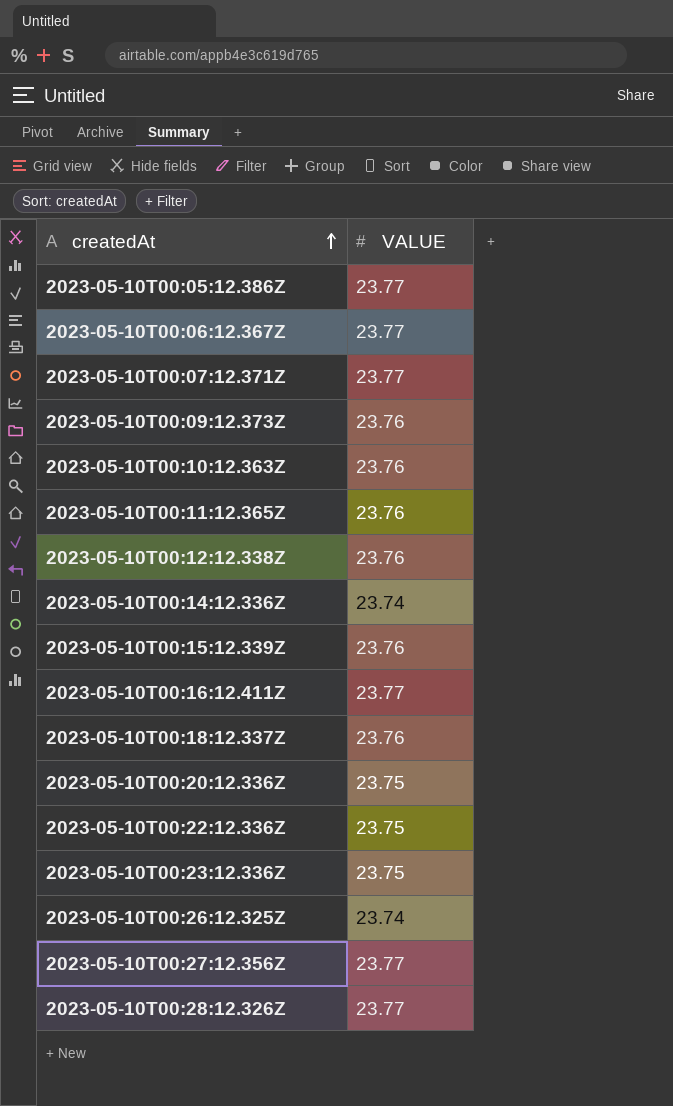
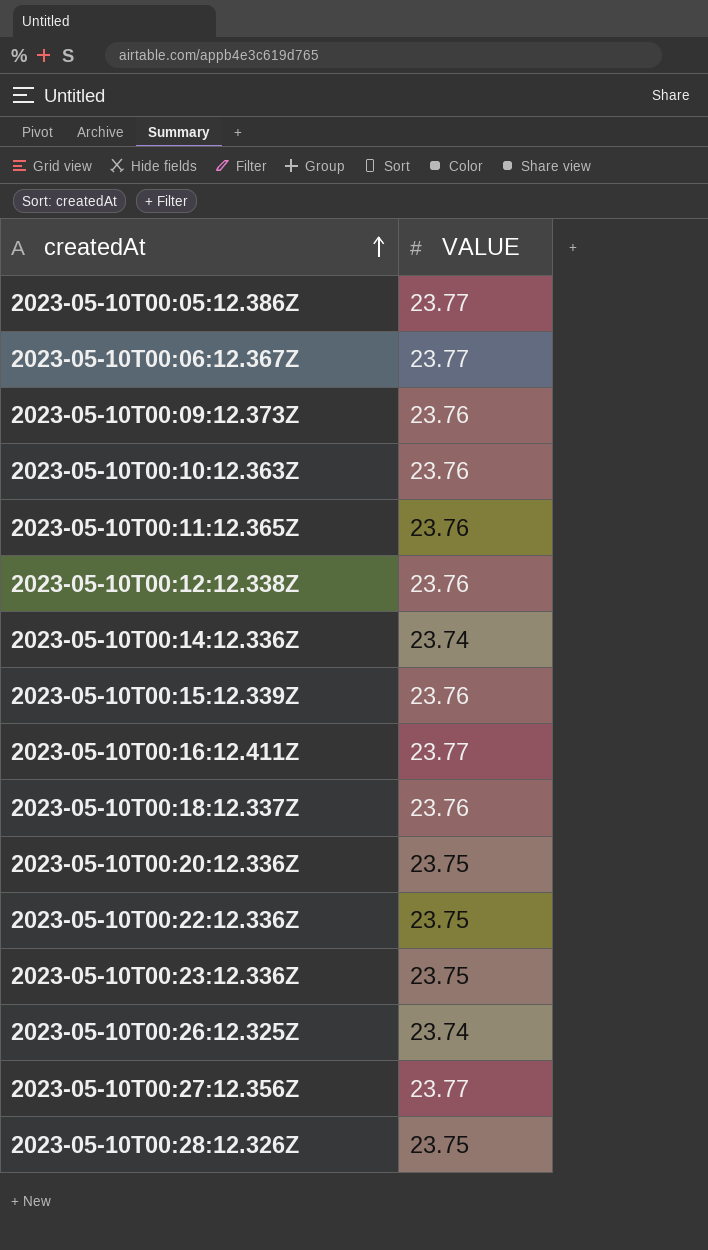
row 2023-05-10T00:07:12.371Z: 23.77 -> none
2023-05-10T00:28:12.326Z | VALUE: 23.77 -> 23.75

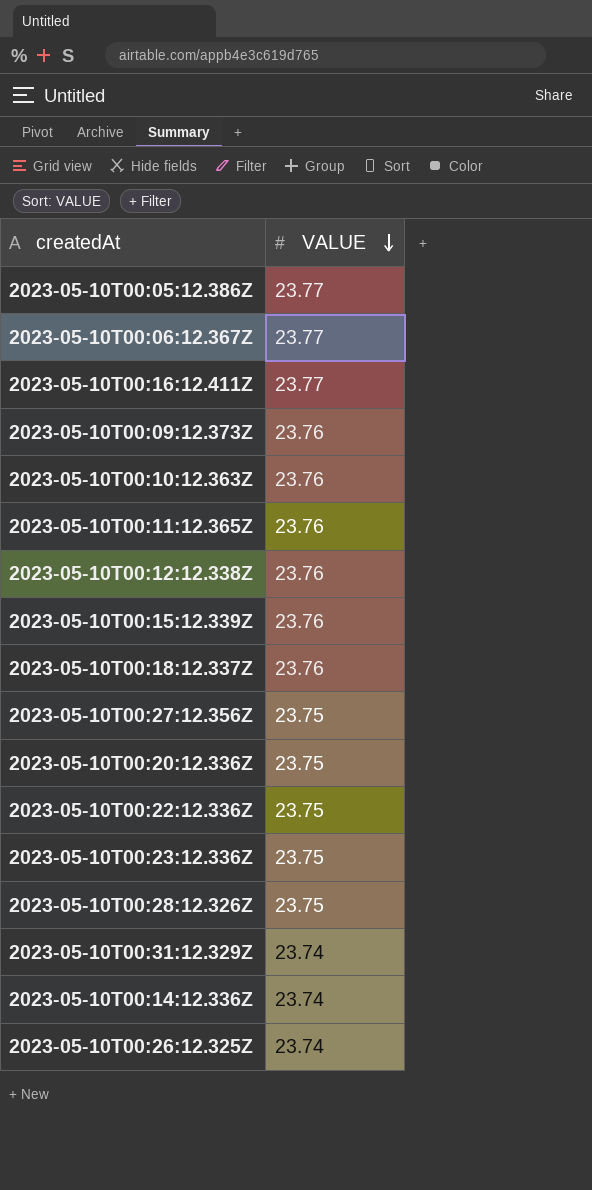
row order: createdAt ascending -> VALUE descending
2023-05-10T00:27:12.356Z | VALUE: 23.77 -> 23.75
row 2023-05-10T00:31:12.329Z: none -> 23.74

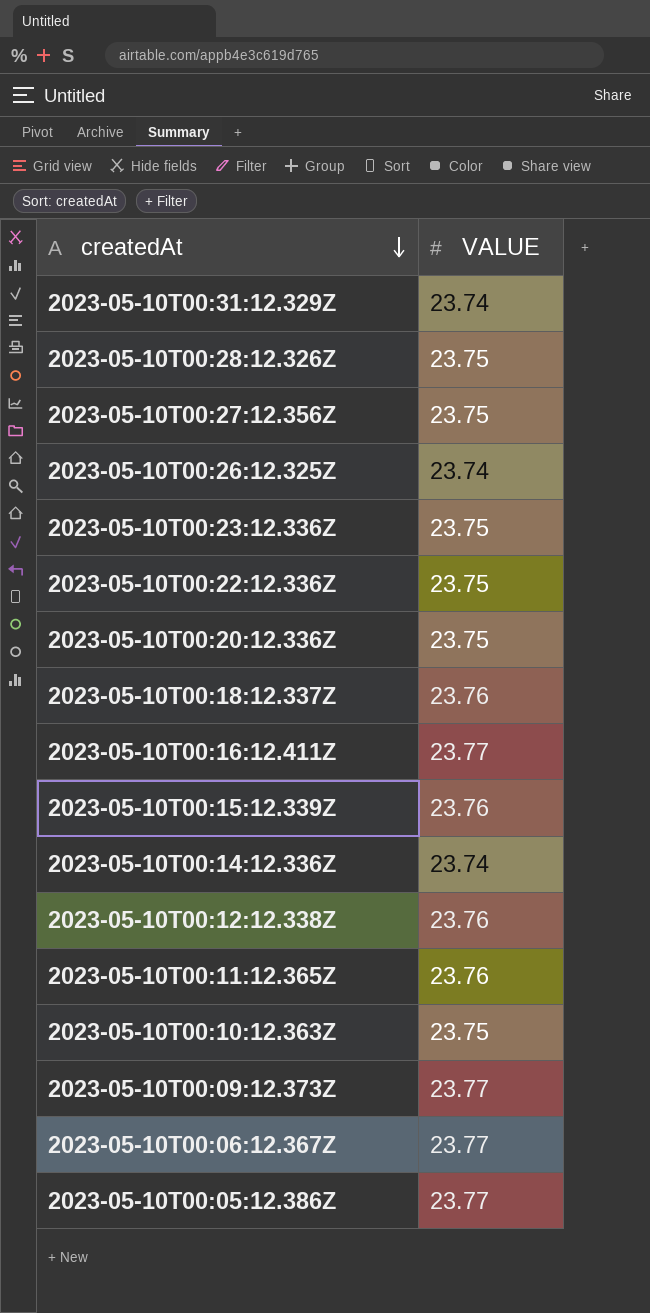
row order: VALUE descending -> createdAt descending
2023-05-10T00:10:12.363Z | VALUE: 23.76 -> 23.75
2023-05-10T00:09:12.373Z | VALUE: 23.76 -> 23.77

